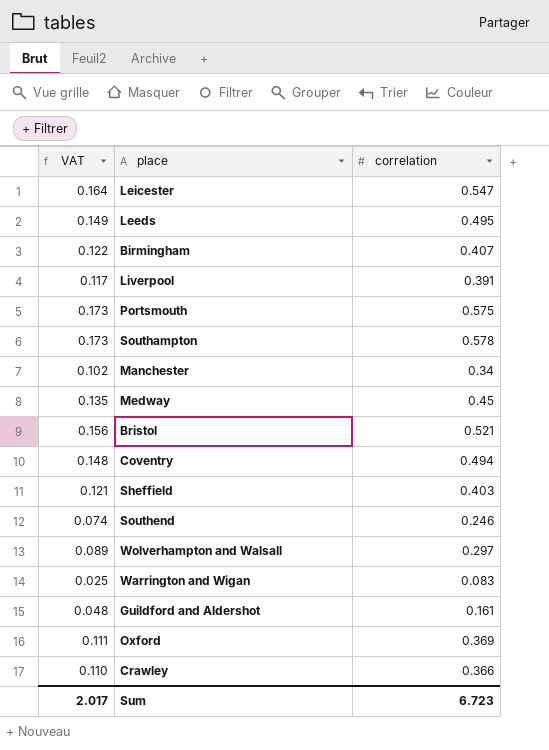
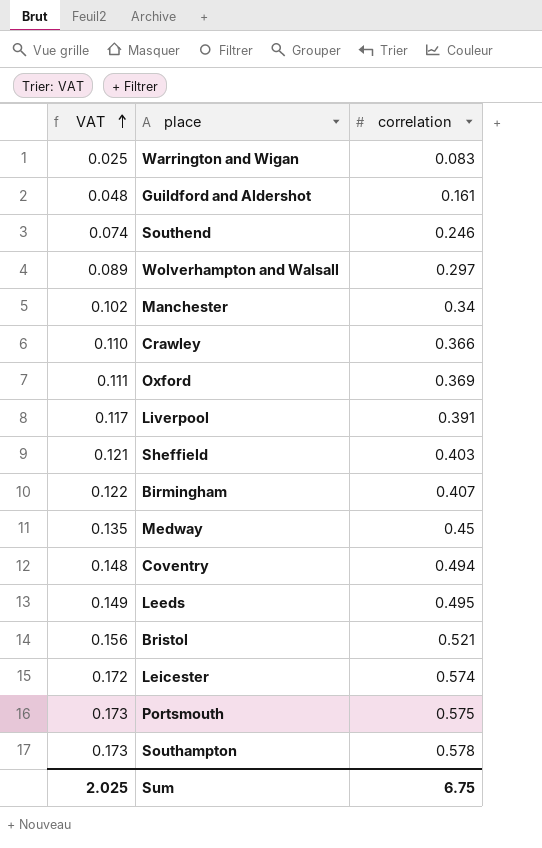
row order: none -> VAT ascending
Leicester | VAT: 0.164 -> 0.172
Leicester | correlation: 0.547 -> 0.574
Sum | VAT: 2.017 -> 2.025
Sum | correlation: 6.723 -> 6.75

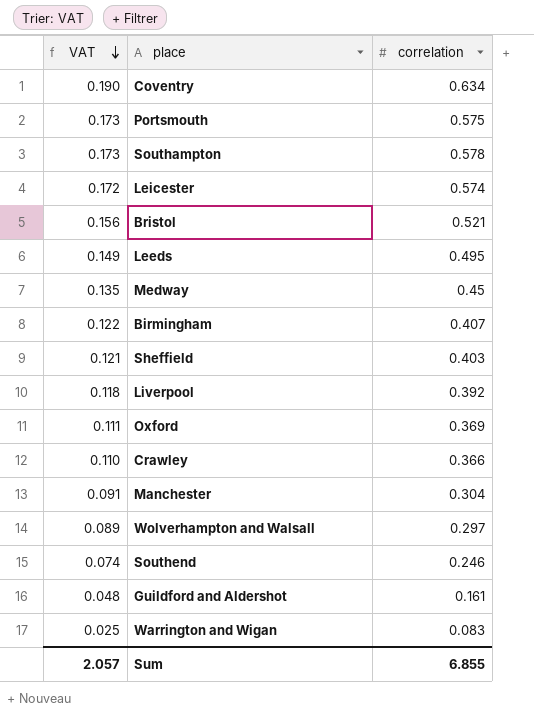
row order: VAT ascending -> VAT descending
Coventry | VAT: 0.148 -> 0.190
Coventry | correlation: 0.494 -> 0.634
Liverpool | VAT: 0.117 -> 0.118
Liverpool | correlation: 0.391 -> 0.392
Manchester | VAT: 0.102 -> 0.091
Manchester | correlation: 0.34 -> 0.304
Sum | VAT: 2.025 -> 2.057
Sum | correlation: 6.75 -> 6.855

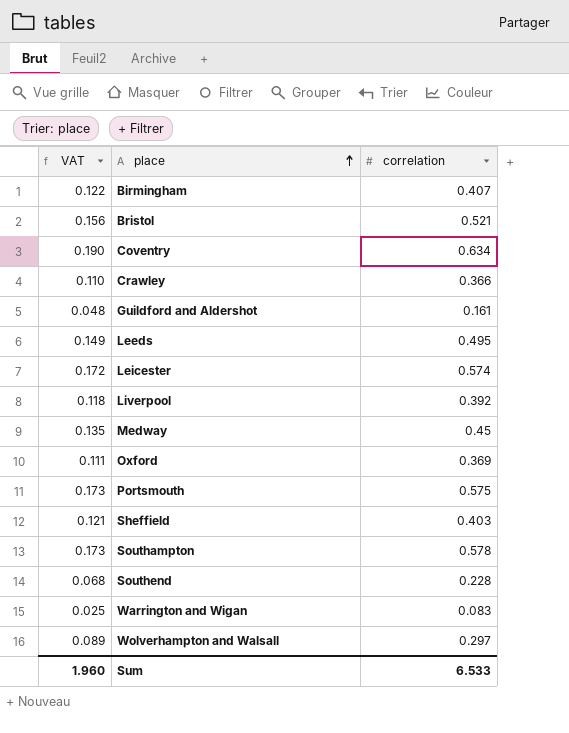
row order: VAT descending -> place ascending
row Manchester: 0.091 | 0.304 -> none
Southend | VAT: 0.074 -> 0.068
Southend | correlation: 0.246 -> 0.228
Sum | VAT: 2.057 -> 1.960
Sum | correlation: 6.855 -> 6.533

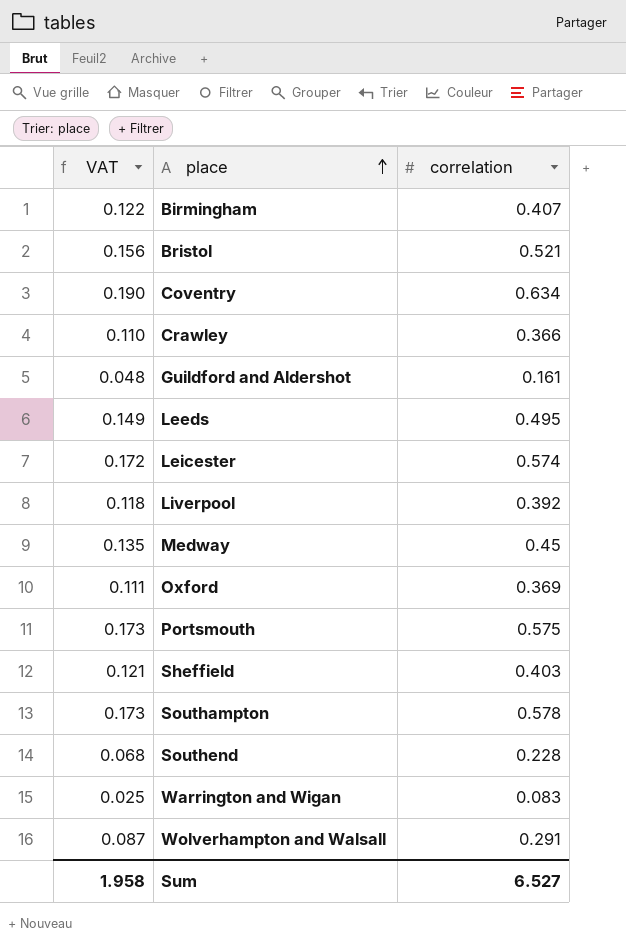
Wolverhampton and Walsall | VAT: 0.089 -> 0.087
Wolverhampton and Walsall | correlation: 0.297 -> 0.291
Sum | VAT: 1.960 -> 1.958
Sum | correlation: 6.533 -> 6.527

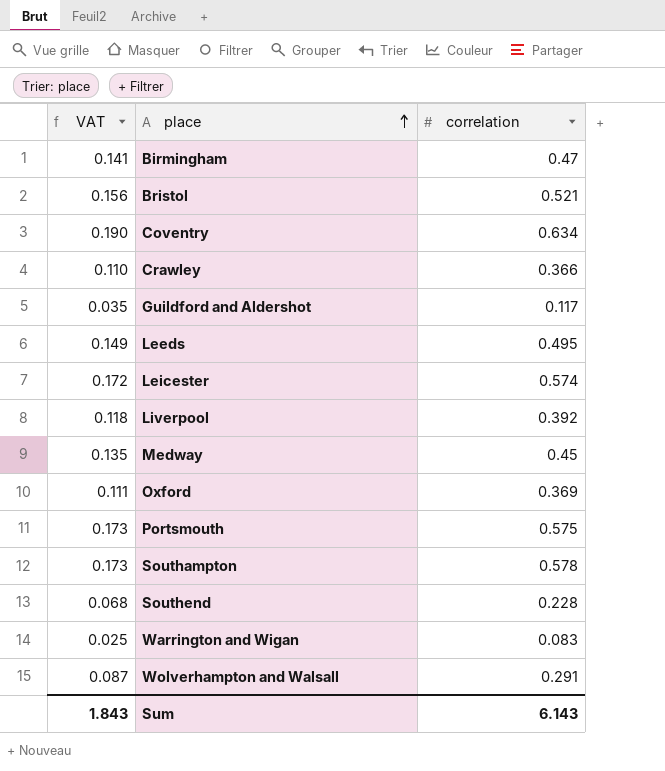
row Sheffield: 0.121 | 0.403 -> none
Birmingham | VAT: 0.122 -> 0.141
Birmingham | correlation: 0.407 -> 0.47
Guildford and Aldershot | VAT: 0.048 -> 0.035
Guildford and Aldershot | correlation: 0.161 -> 0.117
Sum | VAT: 1.958 -> 1.843
Sum | correlation: 6.527 -> 6.143

